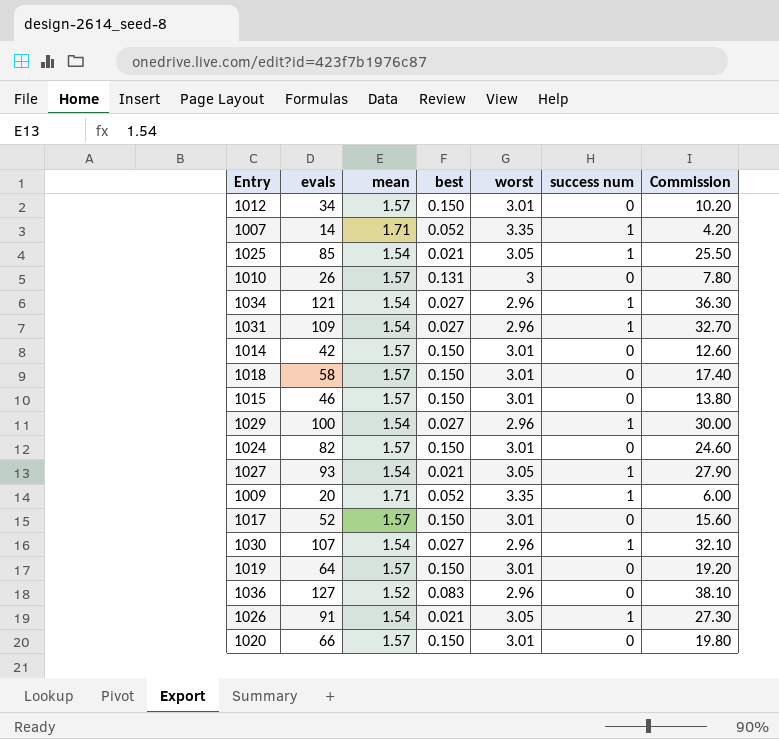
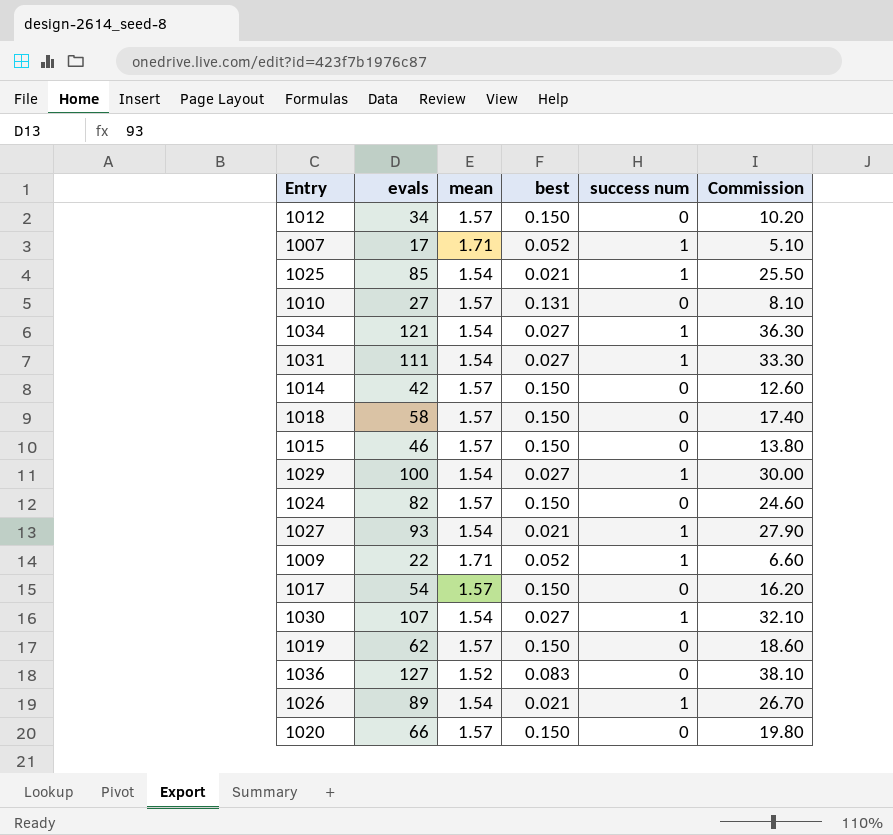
column worst | position: 5 -> none
1007 | evals: 14 -> 17
1007 | Commission: 4.20 -> 5.10
1010 | evals: 26 -> 27
1010 | Commission: 7.80 -> 8.10
1031 | evals: 109 -> 111
1031 | Commission: 32.70 -> 33.30
1009 | evals: 20 -> 22
1009 | Commission: 6.00 -> 6.60
1017 | evals: 52 -> 54
1017 | Commission: 15.60 -> 16.20
1019 | evals: 64 -> 62
1019 | Commission: 19.20 -> 18.60
1026 | evals: 91 -> 89
1026 | Commission: 27.30 -> 26.70

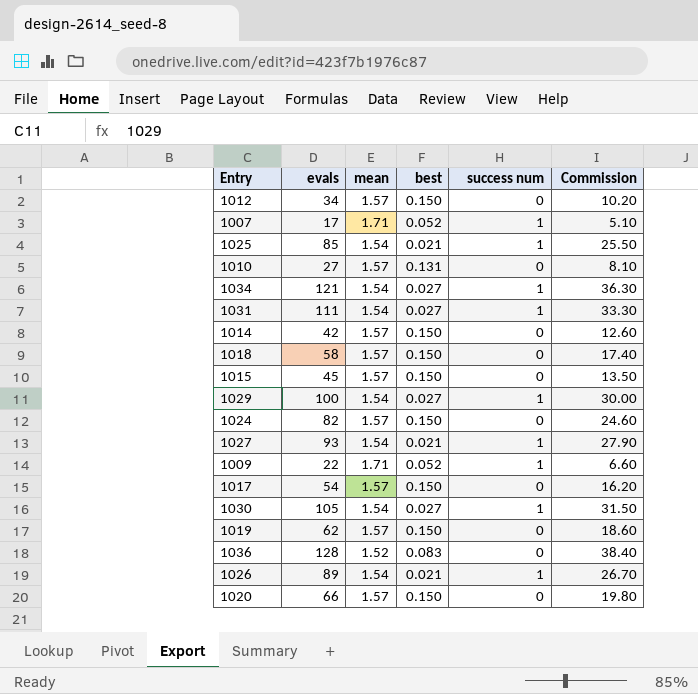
1015 | evals: 46 -> 45
1015 | Commission: 13.80 -> 13.50
1030 | evals: 107 -> 105
1030 | Commission: 32.10 -> 31.50
1036 | evals: 127 -> 128
1036 | Commission: 38.10 -> 38.40

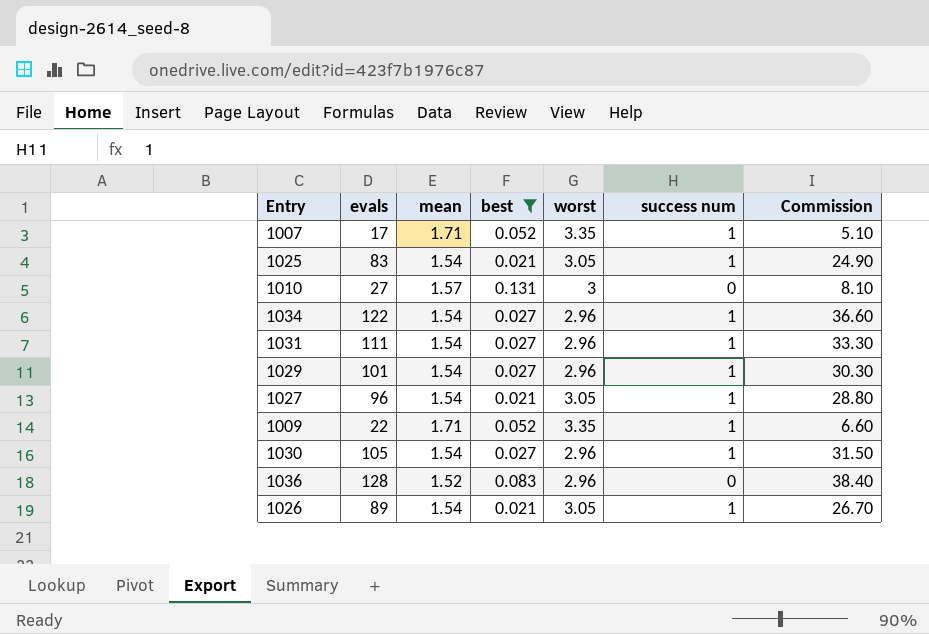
filter: none -> best != 0.150
column worst | position: none -> 5
1025 | evals: 85 -> 83
1025 | Commission: 25.50 -> 24.90
1034 | evals: 121 -> 122
1034 | Commission: 36.30 -> 36.60
1029 | evals: 100 -> 101
1029 | Commission: 30.00 -> 30.30
1027 | evals: 93 -> 96
1027 | Commission: 27.90 -> 28.80

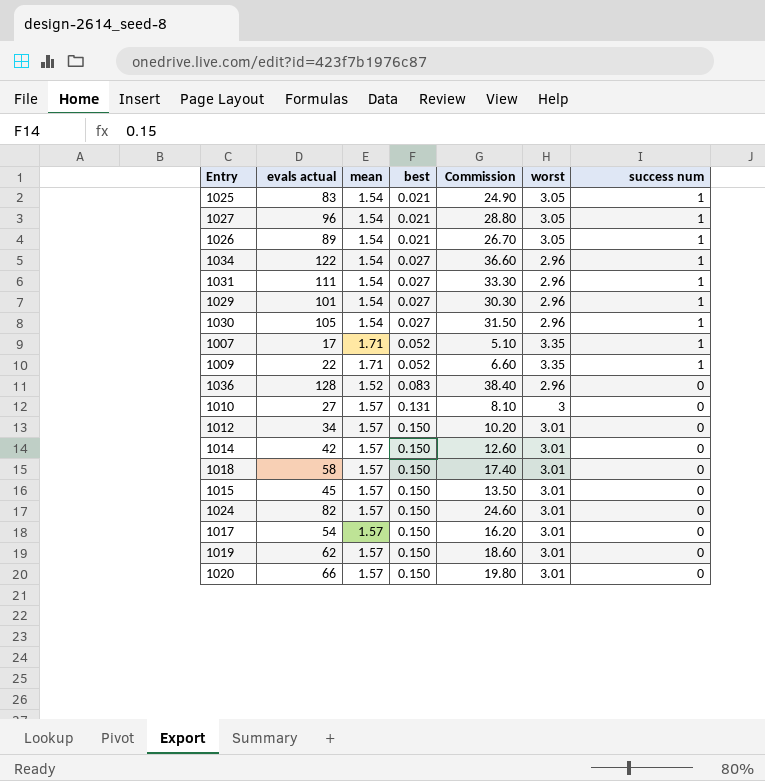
filter: best != 0.150 -> none
row order: none -> best ascending
column name: evals -> evals actual
column Commission | position: 7 -> 5

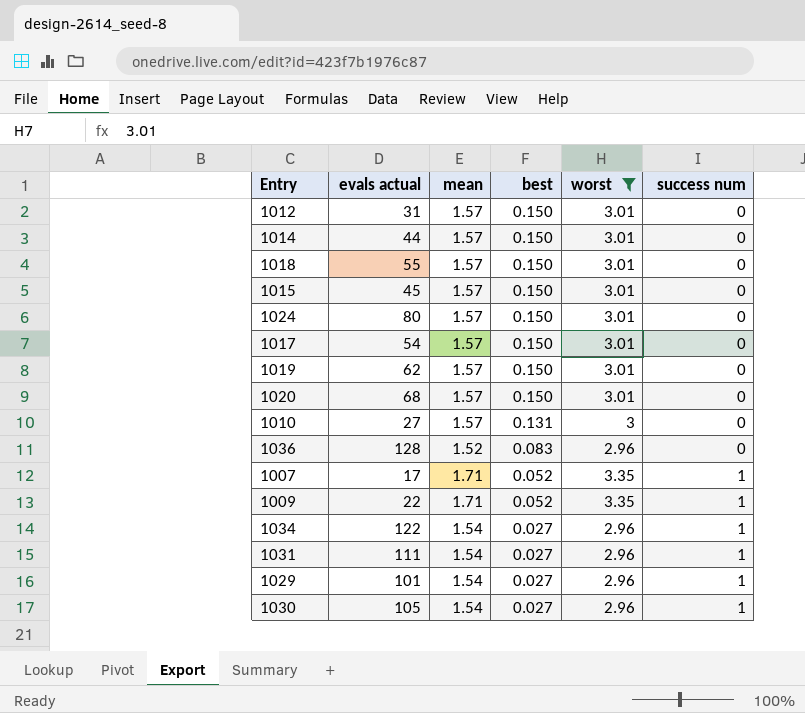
filter: none -> worst != 3.05
row order: best ascending -> best descending
column Commission | formula: [evals actual] * 0.3 -> none
1012 | evals actual: 34 -> 31
1014 | evals actual: 42 -> 44
1018 | evals actual: 58 -> 55
1024 | evals actual: 82 -> 80
1020 | evals actual: 66 -> 68

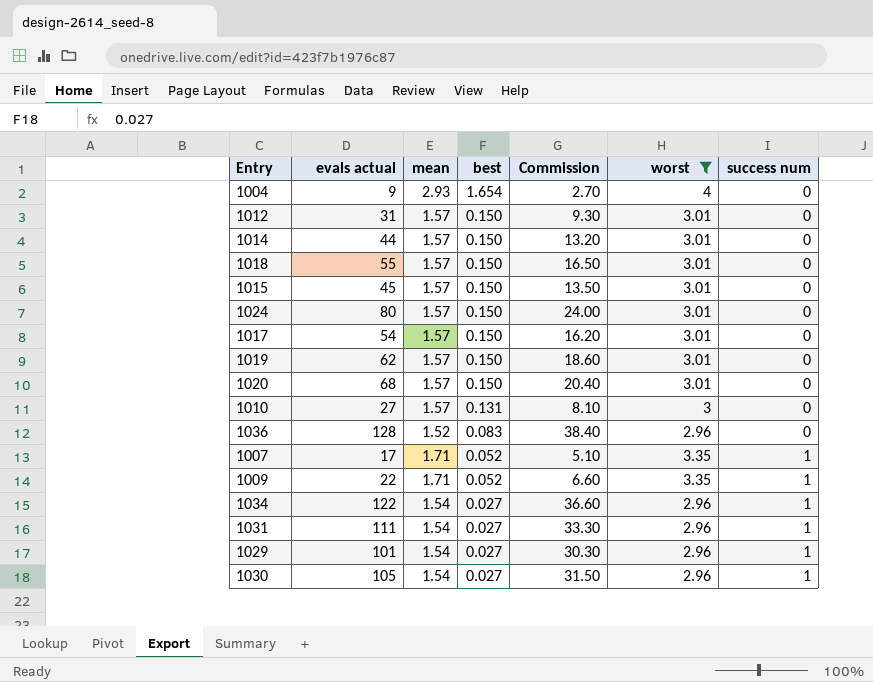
column Commission | formula: none -> [evals actual] * 0.3
row 1004: none -> 9 | 2.93 | 1.654 | 2.70 | 4 | 0

